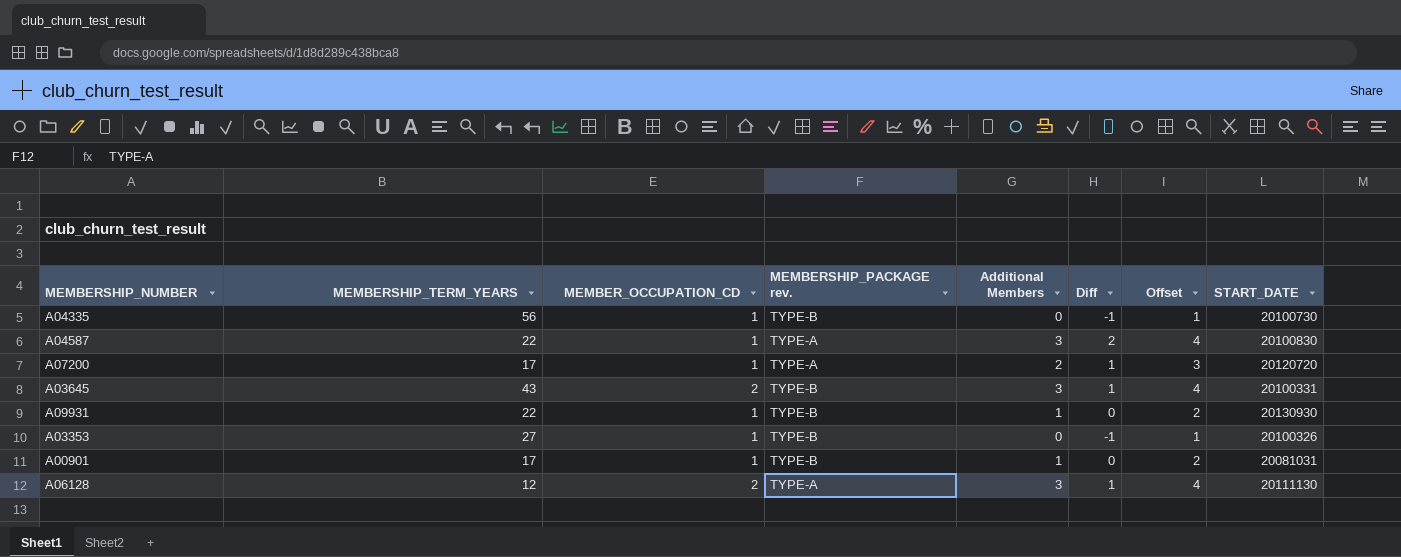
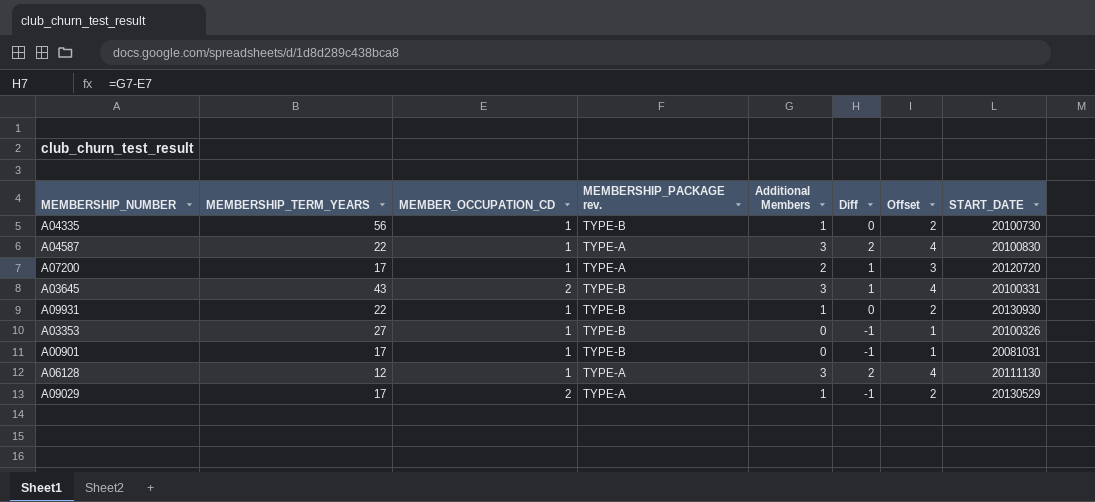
A04335 | Additional Members: 0 -> 1
A04335 | Diff: -1 -> 0
A04335 | Offset: 1 -> 2
A00901 | Additional Members: 1 -> 0
A00901 | Diff: 0 -> -1
A00901 | Offset: 2 -> 1
A06128 | MEMBER_OCCUPATION_CD: 2 -> 1
A06128 | Diff: 1 -> 2
row A09029: none -> 17 | 2 | TYPE-A | 1 | -1 | 2 | 20130529

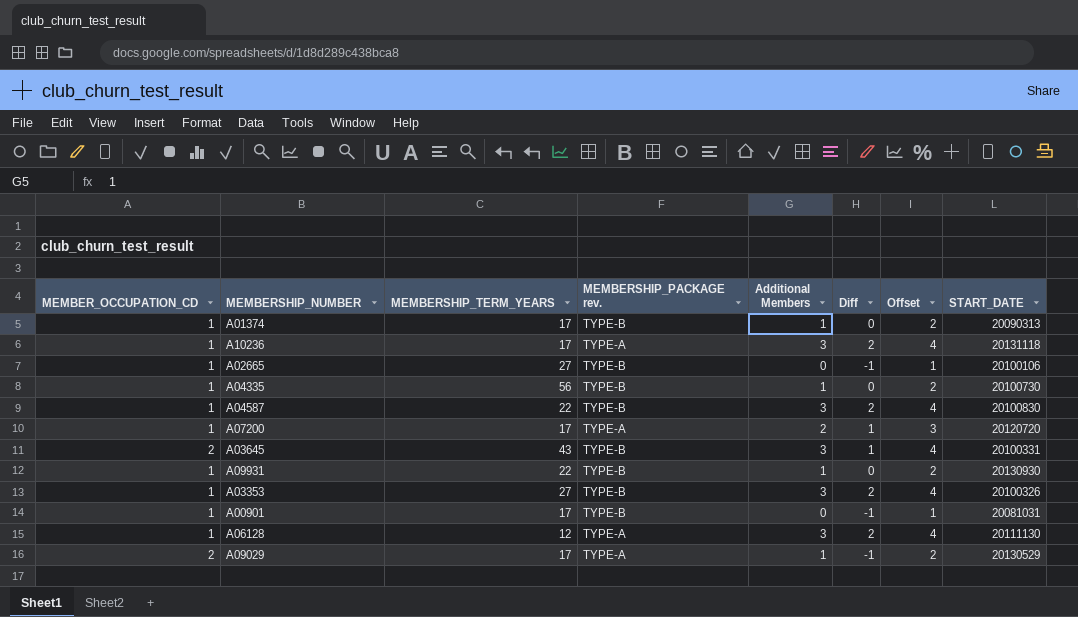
column MEMBER_OCCUPATION_CD | position: 3 -> 1
row A01374: none -> 1 | 17 | TYPE-B | 1 | 0 | 2 | 20090313
row A10236: none -> 1 | 17 | TYPE-A | 3 | 2 | 4 | 20131118
row A02665: none -> 1 | 27 | TYPE-B | 0 | -1 | 1 | 20100106
A04587 | MEMBERSHIP_PACKAGE rev.: TYPE-A -> TYPE-B
A03353 | Additional Members: 0 -> 3
A03353 | Diff: -1 -> 2
A03353 | Offset: 1 -> 4

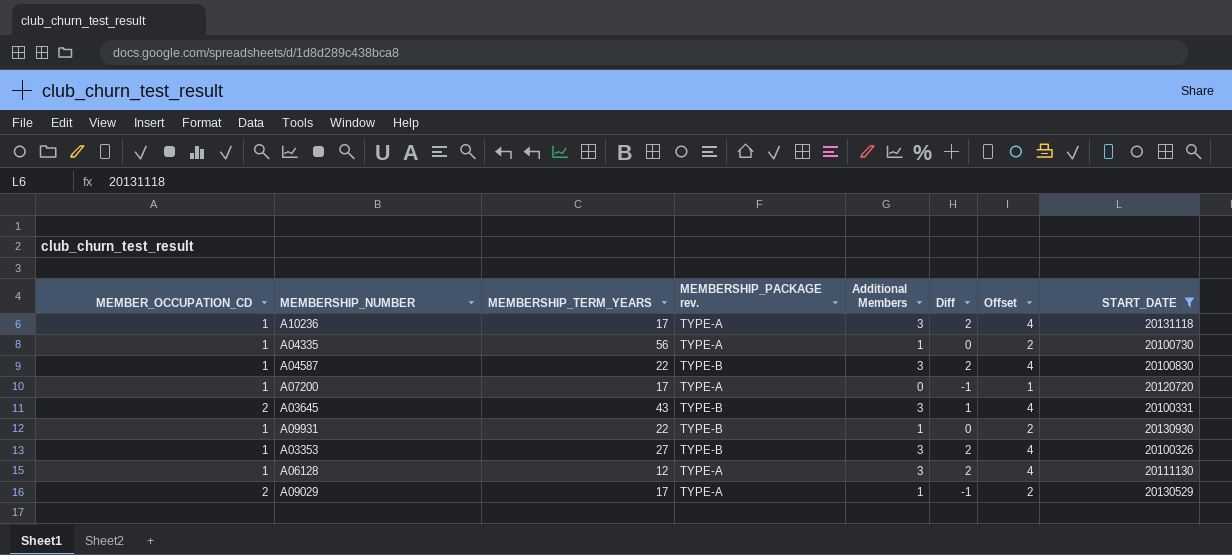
filter: none -> START_DATE >= 20100326
A04335 | MEMBERSHIP_PACKAGE rev.: TYPE-B -> TYPE-A
A07200 | Additional Members: 2 -> 0
A07200 | Diff: 1 -> -1
A07200 | Offset: 3 -> 1

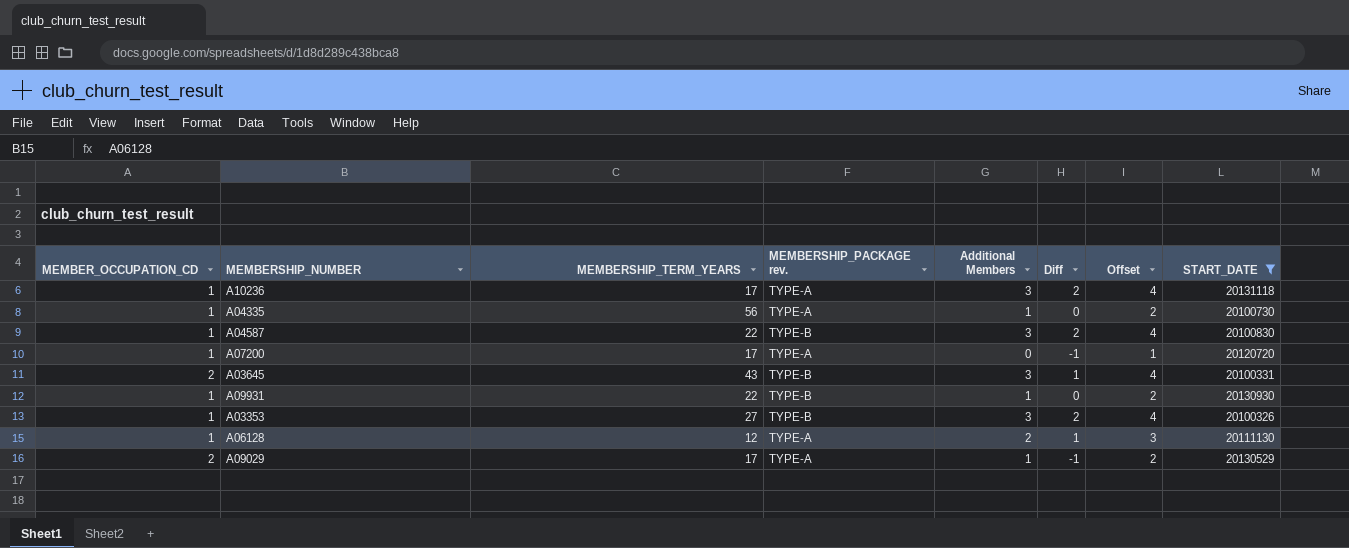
A06128 | Additional Members: 3 -> 2
A06128 | Diff: 2 -> 1
A06128 | Offset: 4 -> 3

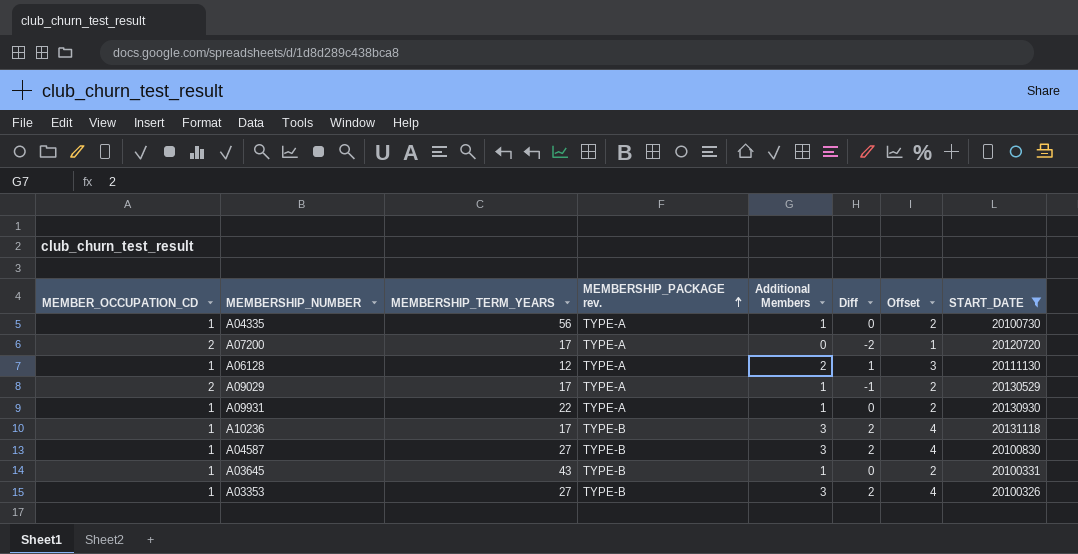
row order: none -> MEMBERSHIP_PACKAGE rev. ascending
A07200 | MEMBER_OCCUPATION_CD: 1 -> 2
A07200 | Diff: -1 -> -2
A09931 | MEMBERSHIP_PACKAGE rev.: TYPE-B -> TYPE-A
A10236 | MEMBERSHIP_PACKAGE rev.: TYPE-A -> TYPE-B
A04587 | MEMBERSHIP_TERM_YEARS: 22 -> 27
A03645 | MEMBER_OCCUPATION_CD: 2 -> 1
A03645 | Additional Members: 3 -> 1
A03645 | Diff: 1 -> 0
A03645 | Offset: 4 -> 2

